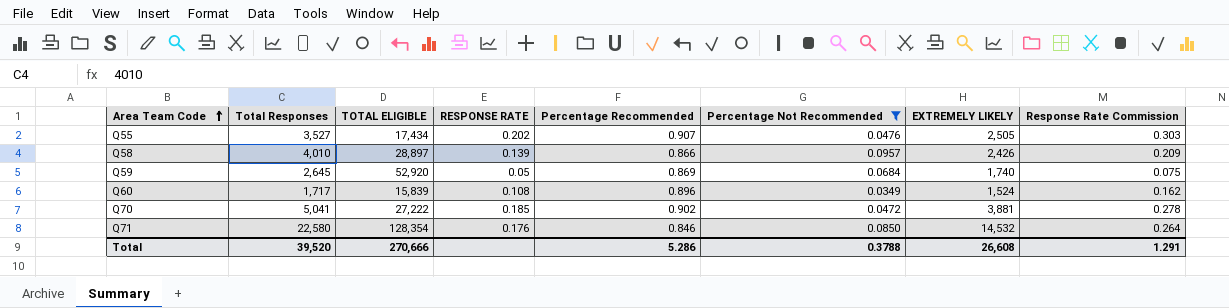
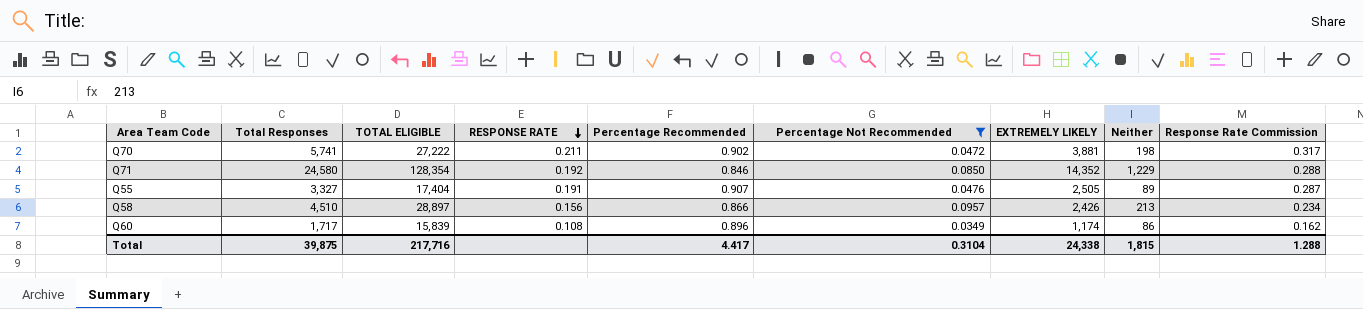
row order: Area Team Code ascending -> RESPONSE RATE descending
column Neither | position: none -> 8
row Q59: 2,645 | 52,920 | 0.05 | 0.869 | 0.0684 | 1,740 | 0.075 -> none
Q70 | Total Responses: 5,041 -> 5,741
Q70 | RESPONSE RATE: 0.185 -> 0.211
Q70 | Response Rate Commission: 0.278 -> 0.317
Q71 | Total Responses: 22,580 -> 24,580
Q71 | RESPONSE RATE: 0.176 -> 0.192
Q71 | EXTREMELY LIKELY: 14,532 -> 14,352
Q71 | Response Rate Commission: 0.264 -> 0.288
Q55 | Total Responses: 3,527 -> 3,327
Q55 | TOTAL ELIGIBLE: 17,434 -> 17,404
Q55 | RESPONSE RATE: 0.202 -> 0.191
Q55 | Response Rate Commission: 0.303 -> 0.287
Q58 | Total Responses: 4,010 -> 4,510
Q58 | RESPONSE RATE: 0.139 -> 0.156
Q58 | Response Rate Commission: 0.209 -> 0.234
Q60 | EXTREMELY LIKELY: 1,524 -> 1,174
Total | Total Responses: 39,520 -> 39,875
Total | TOTAL ELIGIBLE: 270,666 -> 217,716
Total | Percentage Recommended: 5.286 -> 4.417
Total | Percentage Not Recommended: 0.3788 -> 0.3104
Total | EXTREMELY LIKELY: 26,608 -> 24,338
Total | Response Rate Commission: 1.291 -> 1.288

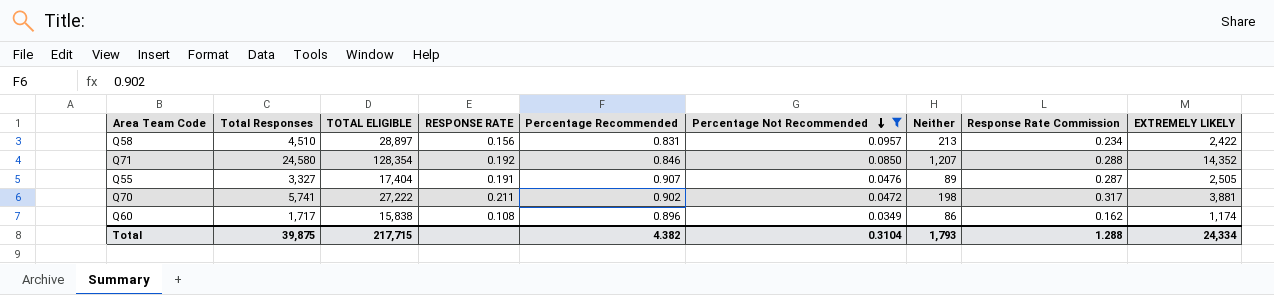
row order: RESPONSE RATE descending -> Percentage Not Recommended descending
column EXTREMELY LIKELY | position: 7 -> 9
Q58 | Percentage Recommended: 0.866 -> 0.831
Q58 | EXTREMELY LIKELY: 2,426 -> 2,422
Q71 | Neither: 1,229 -> 1,207
Q60 | TOTAL ELIGIBLE: 15,839 -> 15,838
Total | TOTAL ELIGIBLE: 217,716 -> 217,715
Total | Percentage Recommended: 4.417 -> 4.382
Total | Neither: 1,815 -> 1,793
Total | EXTREMELY LIKELY: 24,338 -> 24,334

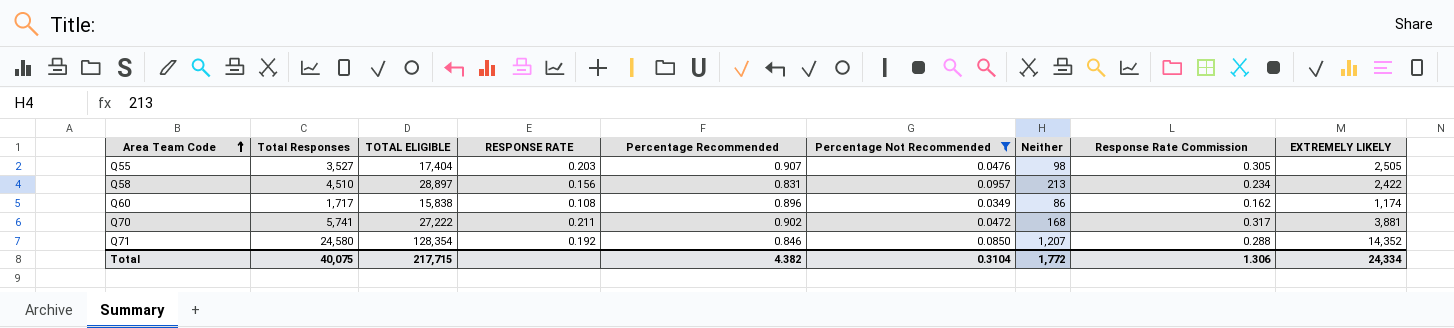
row order: Percentage Not Recommended descending -> Area Team Code ascending
Q55 | Total Responses: 3,327 -> 3,527
Q55 | RESPONSE RATE: 0.191 -> 0.203
Q55 | Neither: 89 -> 98
Q55 | Response Rate Commission: 0.287 -> 0.305
Q70 | Neither: 198 -> 168
Total | Total Responses: 39,875 -> 40,075
Total | Neither: 1,793 -> 1,772
Total | Response Rate Commission: 1.288 -> 1.306

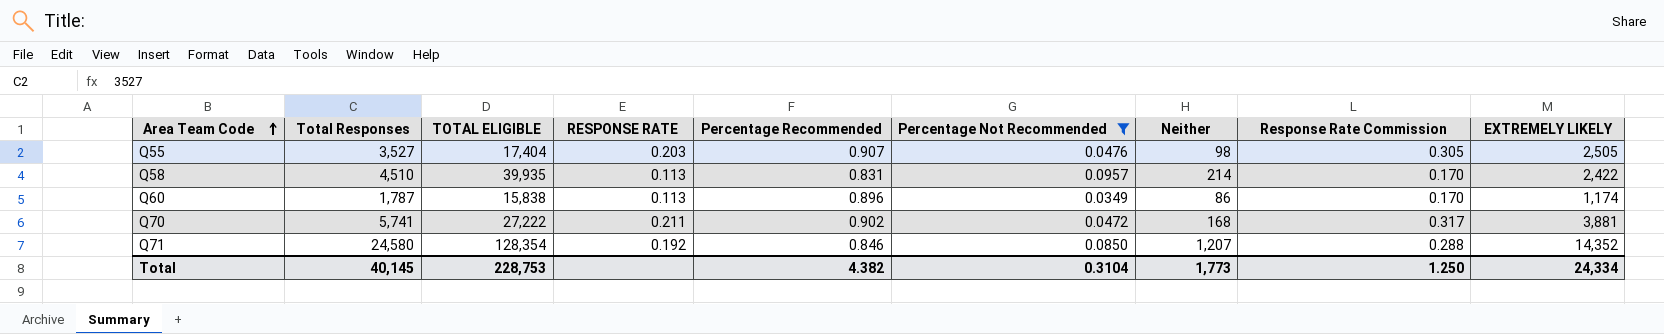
Q58 | TOTAL ELIGIBLE: 28,897 -> 39,935
Q58 | RESPONSE RATE: 0.156 -> 0.113
Q58 | Neither: 213 -> 214
Q58 | Response Rate Commission: 0.234 -> 0.170
Q60 | Total Responses: 1,717 -> 1,787
Q60 | RESPONSE RATE: 0.108 -> 0.113
Q60 | Response Rate Commission: 0.162 -> 0.170
Total | Total Responses: 40,075 -> 40,145
Total | TOTAL ELIGIBLE: 217,715 -> 228,753
Total | Neither: 1,772 -> 1,773
Total | Response Rate Commission: 1.306 -> 1.250

